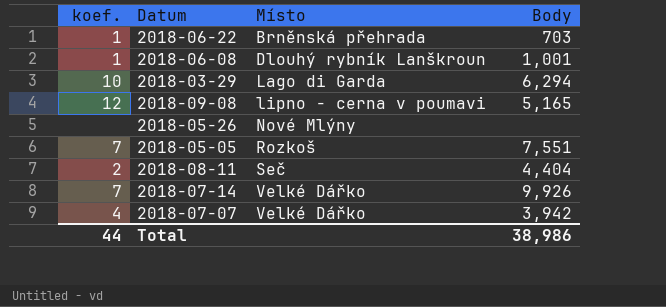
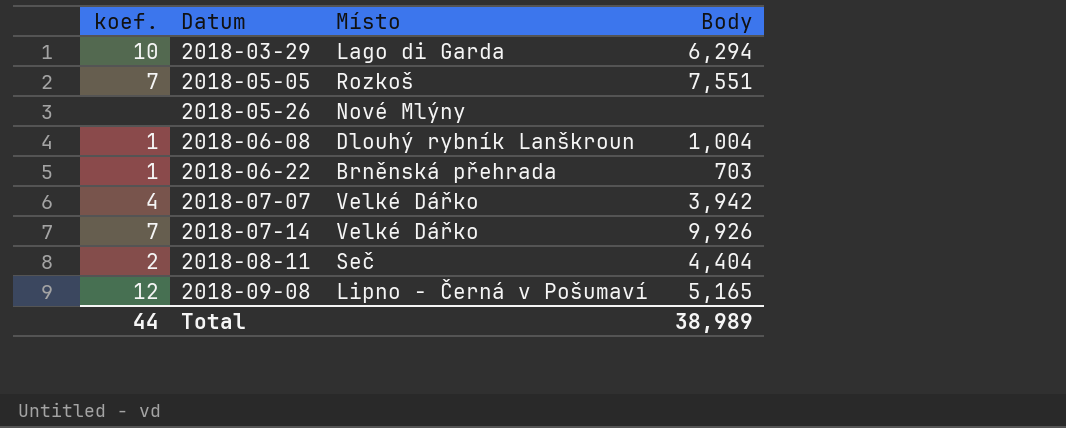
row order: Místo ascending -> Datum ascending
2018-06-08 | Body: 1,001 -> 1,004
2018-09-08 | Místo: lipno - cerna v poumavi -> Lipno - Černá v Pošumaví
Total | Body: 38,986 -> 38,989

